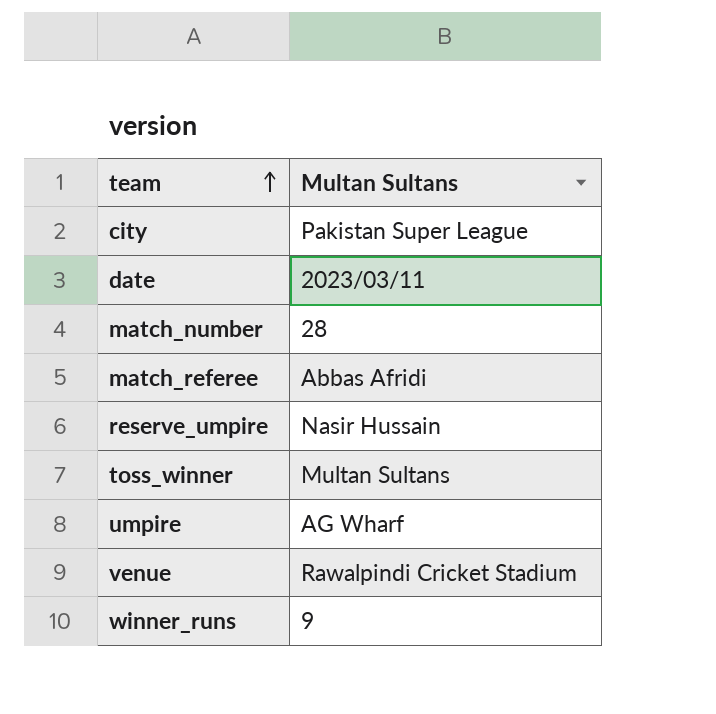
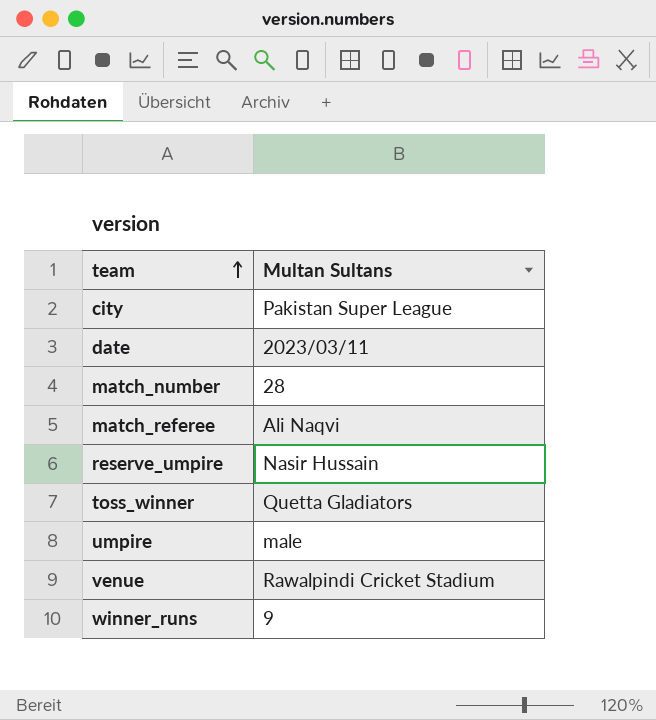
match_referee | Multan Sultans: Abbas Afridi -> Ali Naqvi
toss_winner | Multan Sultans: Multan Sultans -> Quetta Gladiators
umpire | Multan Sultans: AG Wharf -> male

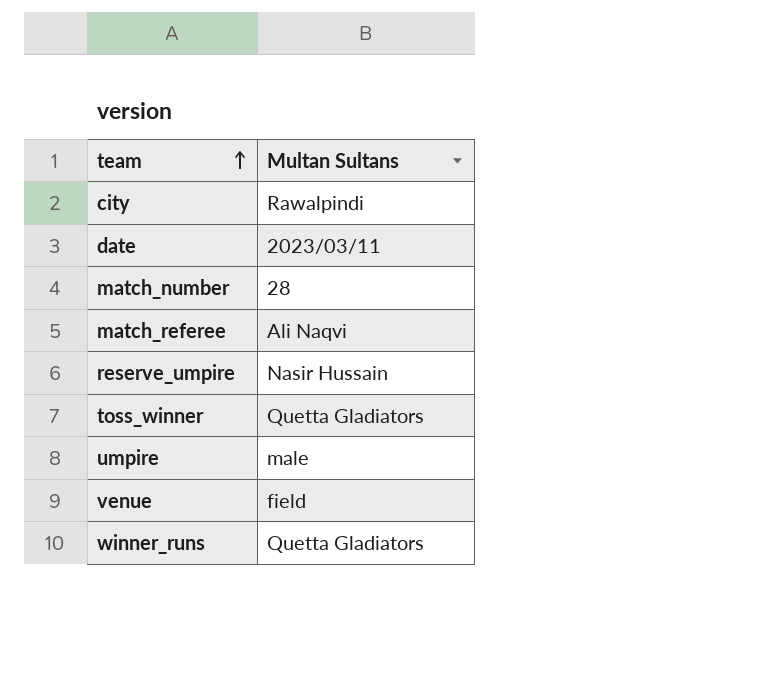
city | Multan Sultans: Pakistan Super League -> Rawalpindi
venue | Multan Sultans: Rawalpindi Cricket Stadium -> field
winner_runs | Multan Sultans: 9 -> Quetta Gladiators

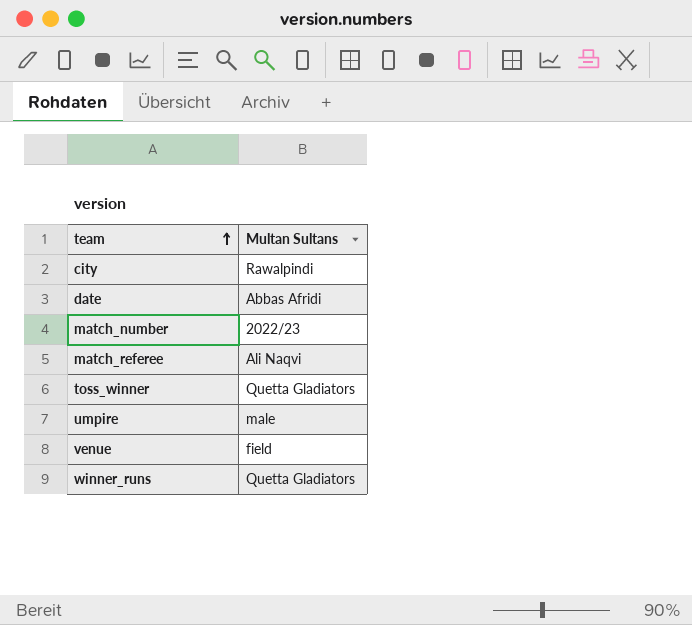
row reserve_umpire: Nasir Hussain -> none
date | Multan Sultans: 2023/03/11 -> Abbas Afridi
match_number | Multan Sultans: 28 -> 2022/23

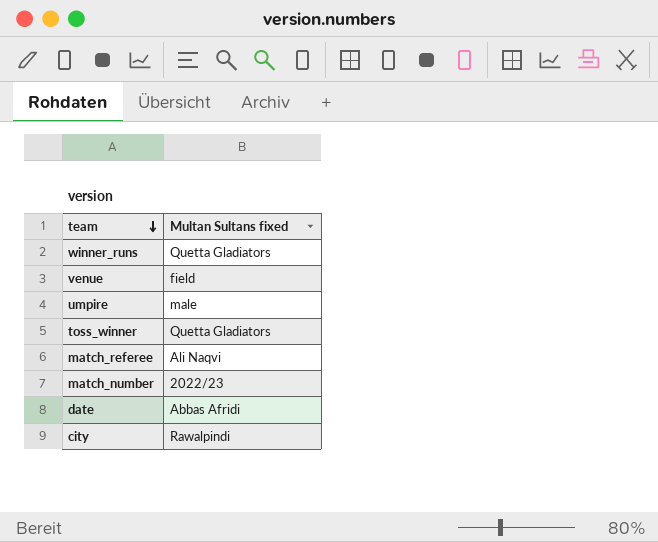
row order: team ascending -> team descending
column name: Multan Sultans -> Multan Sultans fixed

